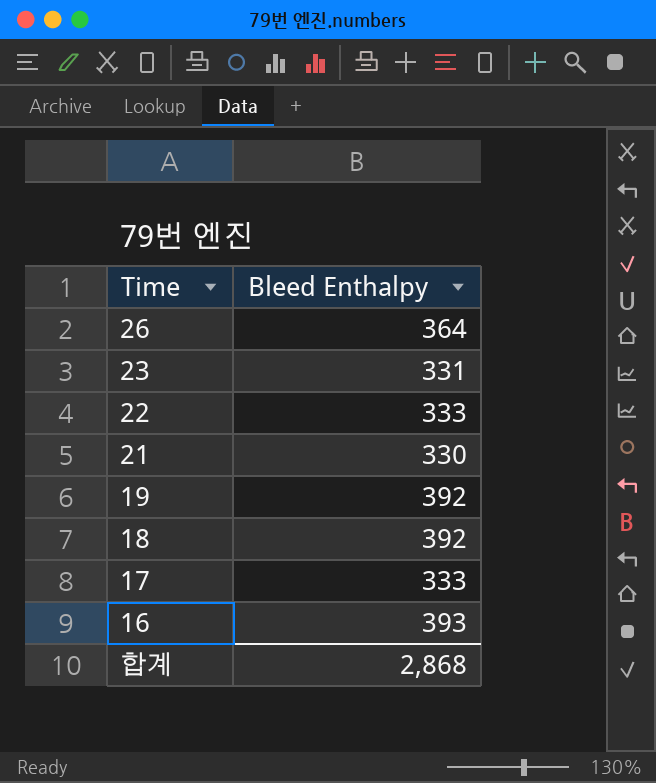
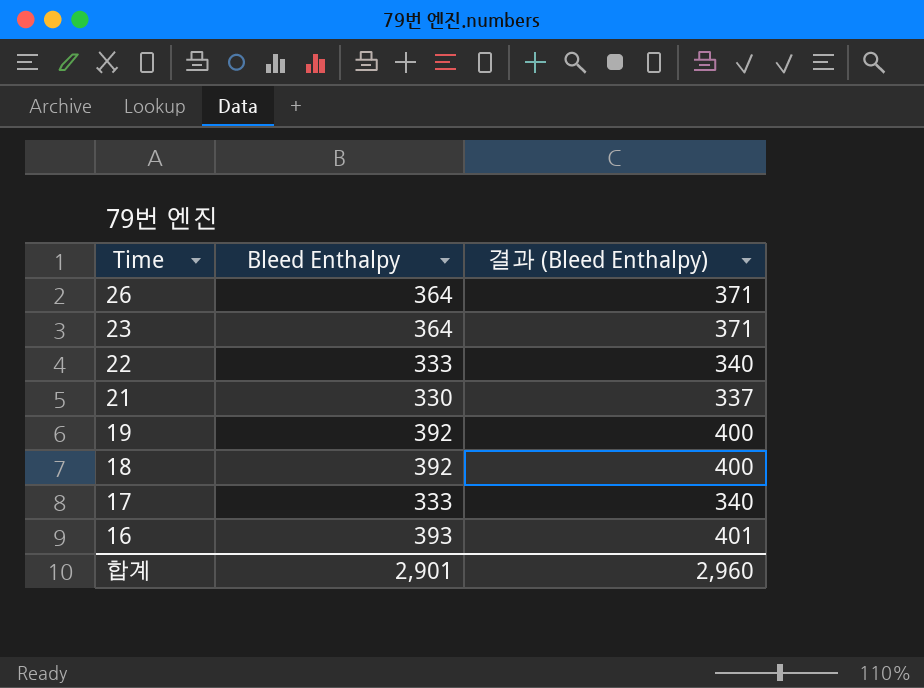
column 결과 (Bleed Enthalpy) | formula: none -> [Bleed Enthalpy] * 1.02
23 | Bleed Enthalpy: 331 -> 364
합계 | Bleed Enthalpy: 2,868 -> 2,901

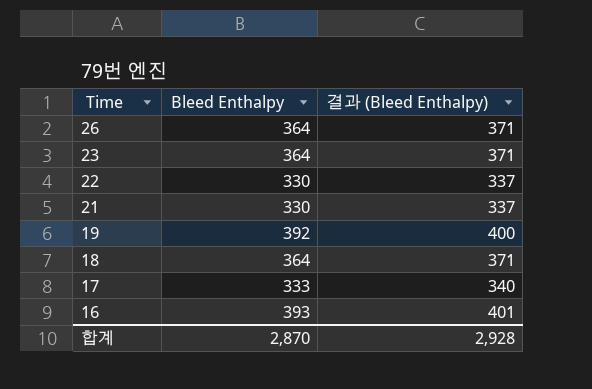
22 | Bleed Enthalpy: 333 -> 330
22 | 결과 (Bleed Enthalpy): 340 -> 337
18 | Bleed Enthalpy: 392 -> 364
18 | 결과 (Bleed Enthalpy): 400 -> 371
합계 | Bleed Enthalpy: 2,901 -> 2,870
합계 | 결과 (Bleed Enthalpy): 2,960 -> 2,928

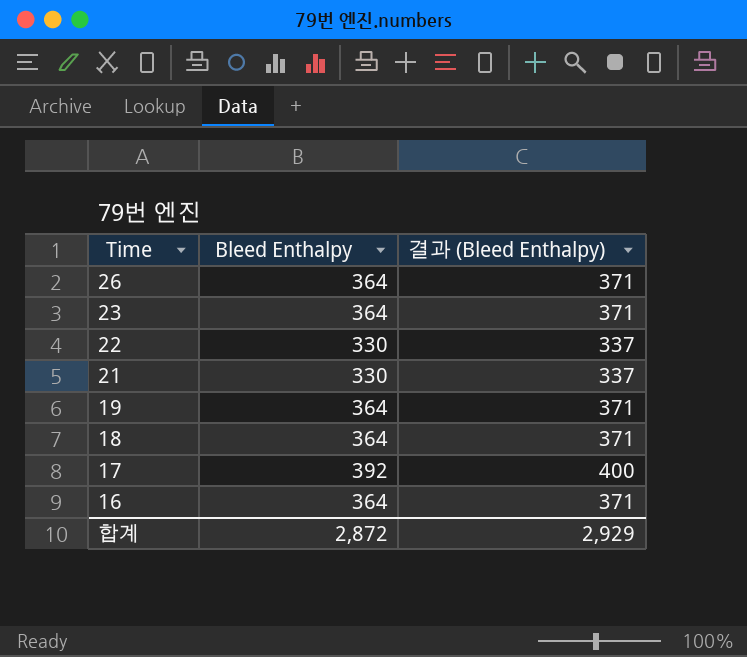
19 | Bleed Enthalpy: 392 -> 364
19 | 결과 (Bleed Enthalpy): 400 -> 371
17 | Bleed Enthalpy: 333 -> 392
17 | 결과 (Bleed Enthalpy): 340 -> 400
16 | Bleed Enthalpy: 393 -> 364
16 | 결과 (Bleed Enthalpy): 401 -> 371
합계 | Bleed Enthalpy: 2,870 -> 2,872
합계 | 결과 (Bleed Enthalpy): 2,928 -> 2,929

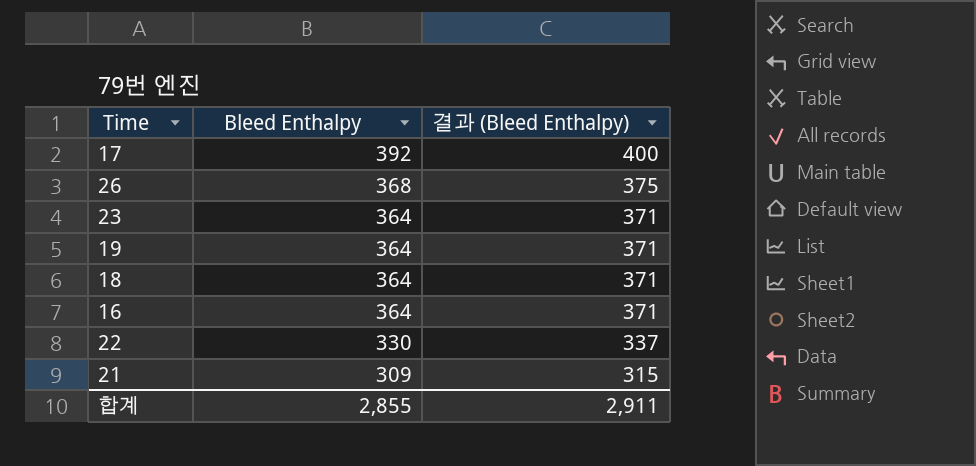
row order: Time descending -> Bleed Enthalpy descending
26 | Bleed Enthalpy: 364 -> 368
26 | 결과 (Bleed Enthalpy): 371 -> 375
21 | Bleed Enthalpy: 330 -> 309
21 | 결과 (Bleed Enthalpy): 337 -> 315
합계 | Bleed Enthalpy: 2,872 -> 2,855
합계 | 결과 (Bleed Enthalpy): 2,929 -> 2,911

